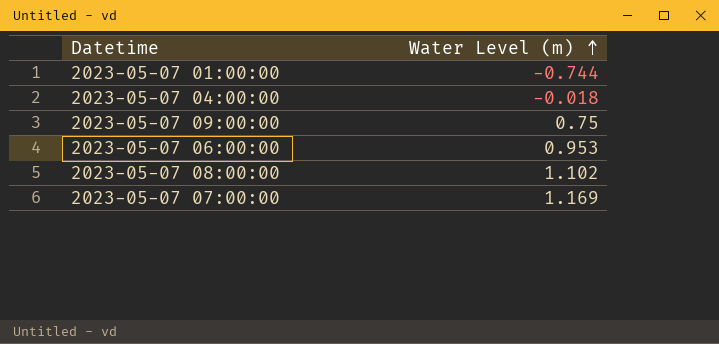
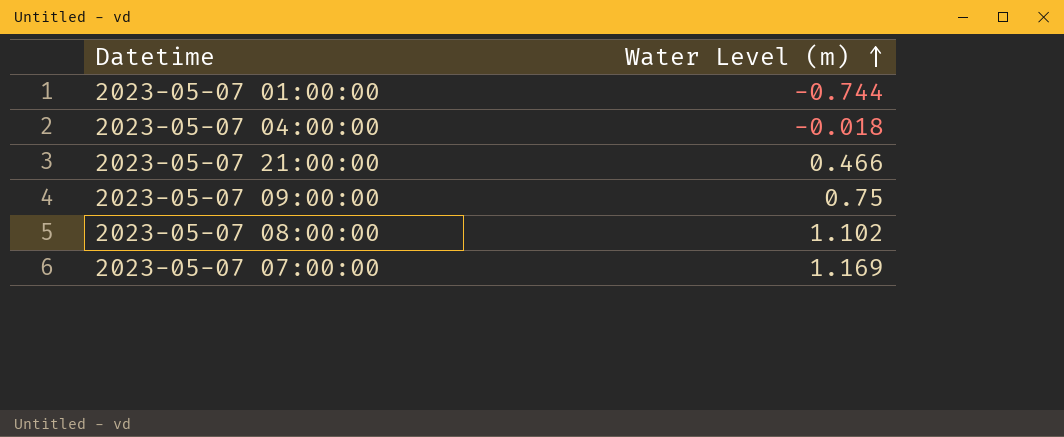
row 2023-05-07 06:00:00: 0.953 -> none
row 2023-05-07 21:00:00: none -> 0.466

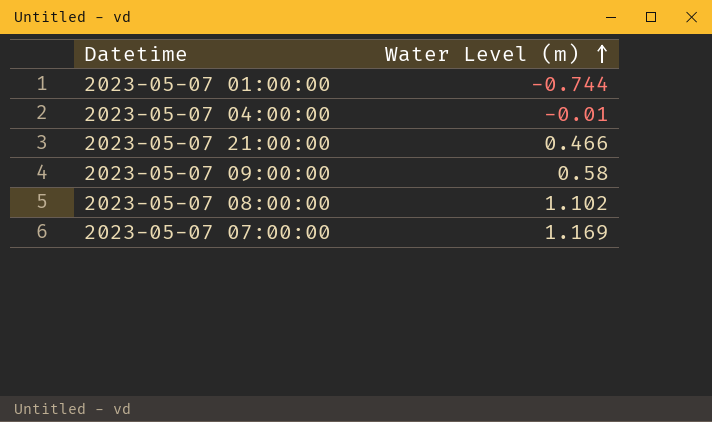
2023-05-07 04:00:00 | Water Level (m): -0.018 -> -0.01
2023-05-07 09:00:00 | Water Level (m): 0.75 -> 0.58

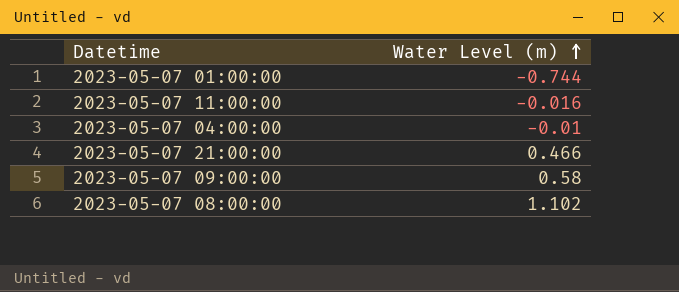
row 2023-05-07 07:00:00: 1.169 -> none
row 2023-05-07 11:00:00: none -> -0.016

